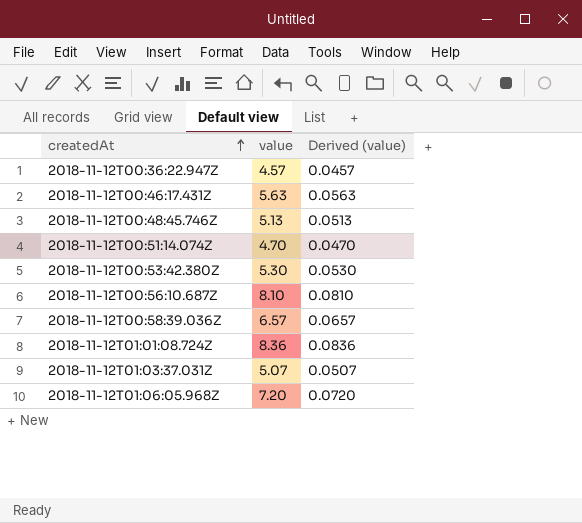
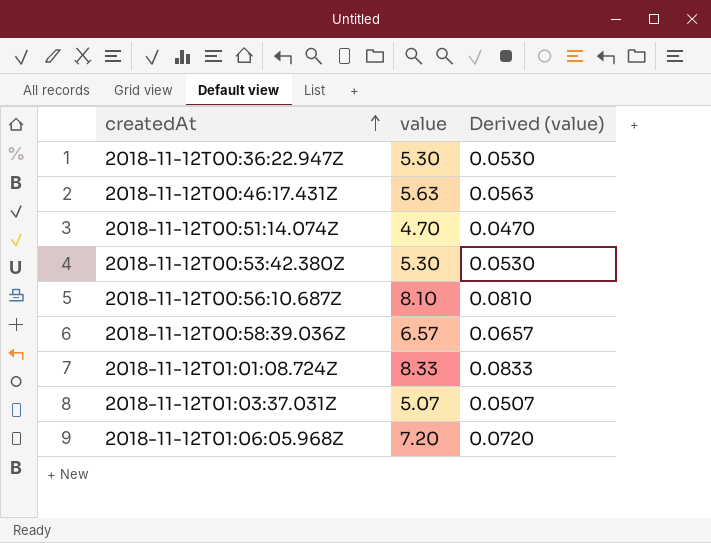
row 2018-11-12T00:48:45.746Z: 5.13 | 0.0513 -> none
2018-11-12T00:36:22.947Z | value: 4.57 -> 5.30
2018-11-12T00:36:22.947Z | Derived (value): 0.0457 -> 0.0530
2018-11-12T01:01:08.724Z | value: 8.36 -> 8.33
2018-11-12T01:01:08.724Z | Derived (value): 0.0836 -> 0.0833

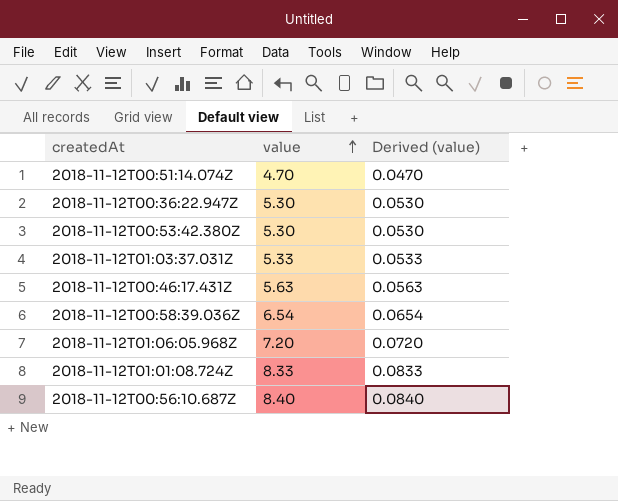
row order: createdAt ascending -> value ascending
2018-11-12T01:03:37.031Z | value: 5.07 -> 5.33
2018-11-12T01:03:37.031Z | Derived (value): 0.0507 -> 0.0533
2018-11-12T00:58:39.036Z | value: 6.57 -> 6.54
2018-11-12T00:58:39.036Z | Derived (value): 0.0657 -> 0.0654
2018-11-12T00:56:10.687Z | value: 8.10 -> 8.40
2018-11-12T00:56:10.687Z | Derived (value): 0.0810 -> 0.0840

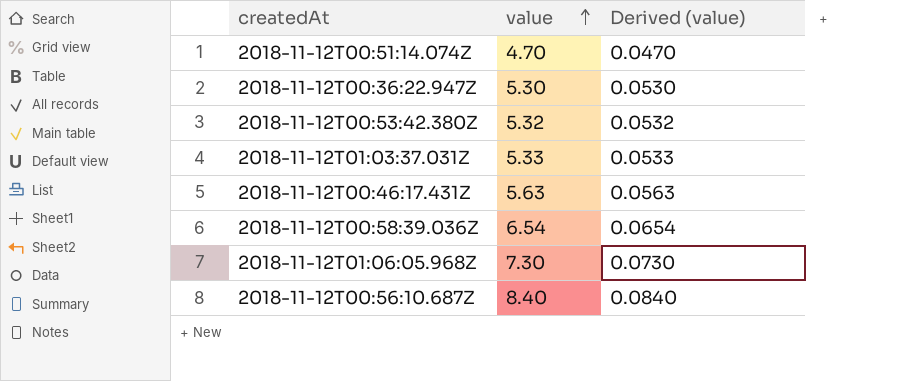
row 2018-11-12T01:01:08.724Z: 8.33 | 0.0833 -> none
2018-11-12T00:53:42.380Z | value: 5.30 -> 5.32
2018-11-12T00:53:42.380Z | Derived (value): 0.0530 -> 0.0532
2018-11-12T01:06:05.968Z | value: 7.20 -> 7.30
2018-11-12T01:06:05.968Z | Derived (value): 0.0720 -> 0.0730

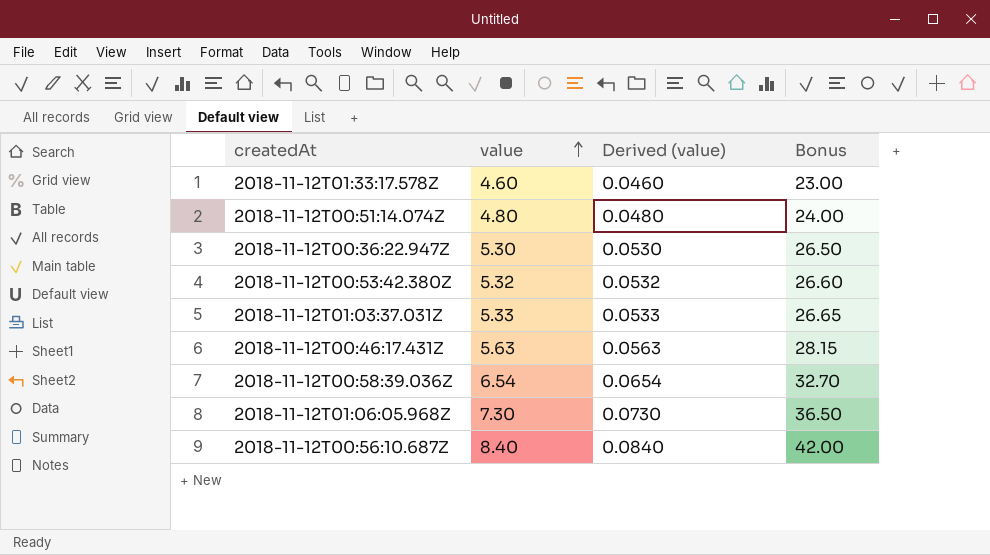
column Bonus | formula: none -> [value] * 5
row 2018-11-12T01:33:17.578Z: none -> 4.60 | 0.0460 | 23.00
2018-11-12T00:51:14.074Z | value: 4.70 -> 4.80
2018-11-12T00:51:14.074Z | Derived (value): 0.0470 -> 0.0480

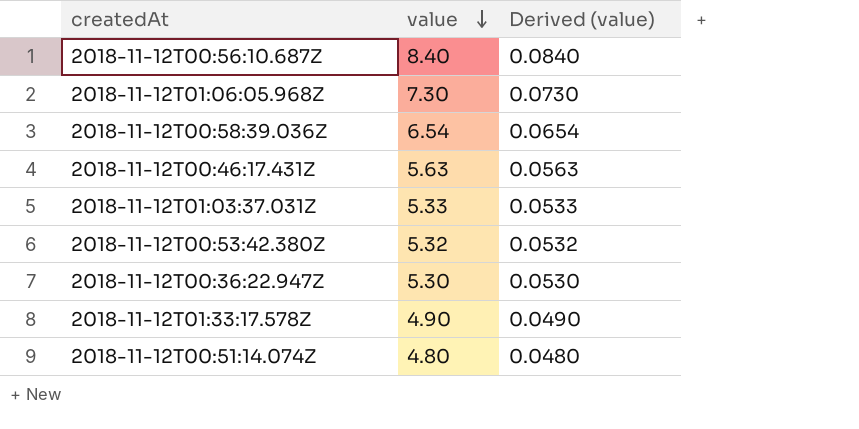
row order: value ascending -> value descending
column Bonus | formula: [value] * 5 -> none
2018-11-12T01:33:17.578Z | value: 4.60 -> 4.90
2018-11-12T01:33:17.578Z | Derived (value): 0.0460 -> 0.0490

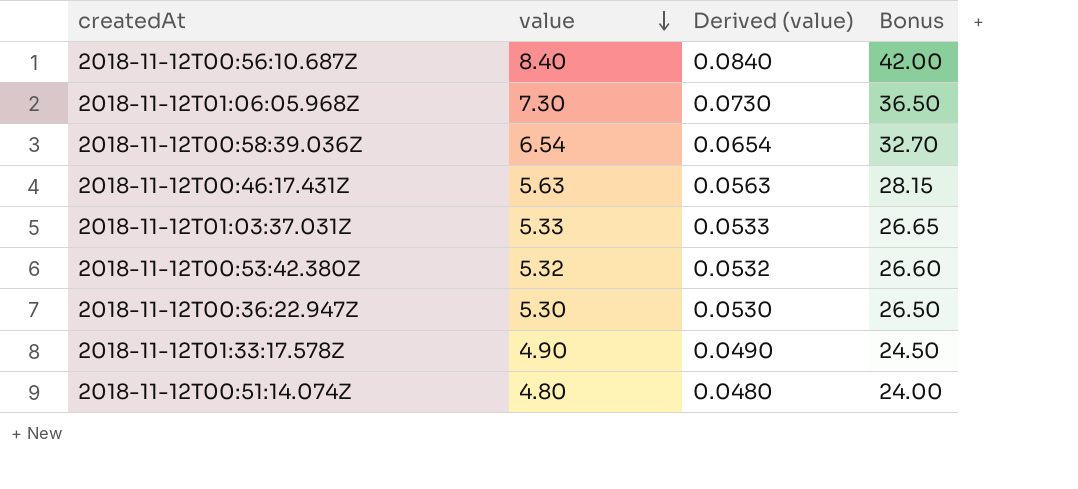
column Bonus | formula: none -> [value] * 5

